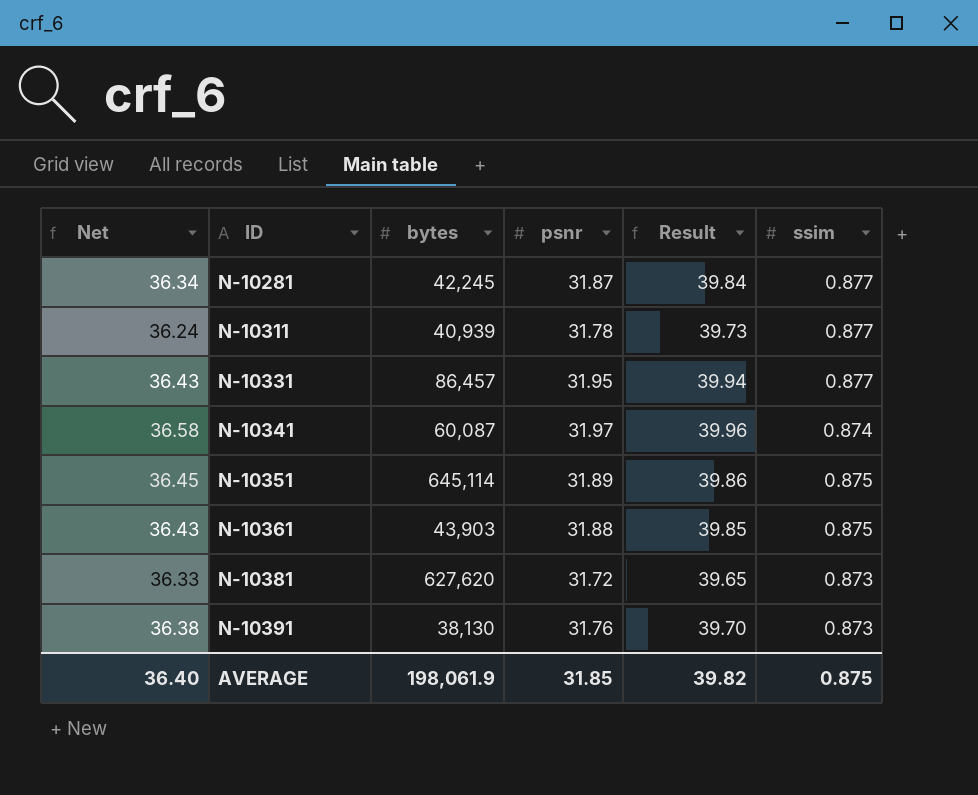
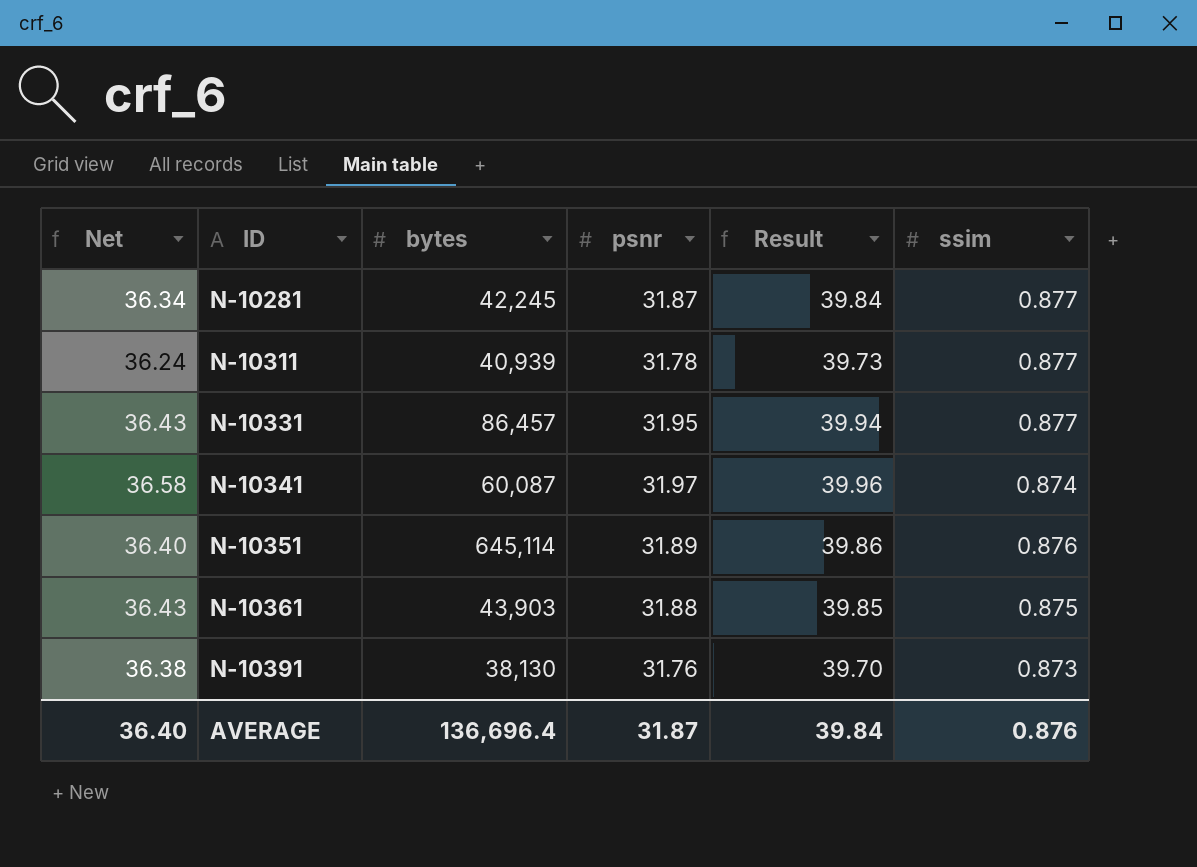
row N-10381: 36.33 | 627,620 | 31.72 | 39.65 | 0.873 -> none
N-10351 | Net: 36.45 -> 36.40
N-10351 | ssim: 0.875 -> 0.876
AVERAGE | bytes: 198,061.9 -> 136,696.4
AVERAGE | psnr: 31.85 -> 31.87
AVERAGE | Result: 39.82 -> 39.84
AVERAGE | ssim: 0.875 -> 0.876

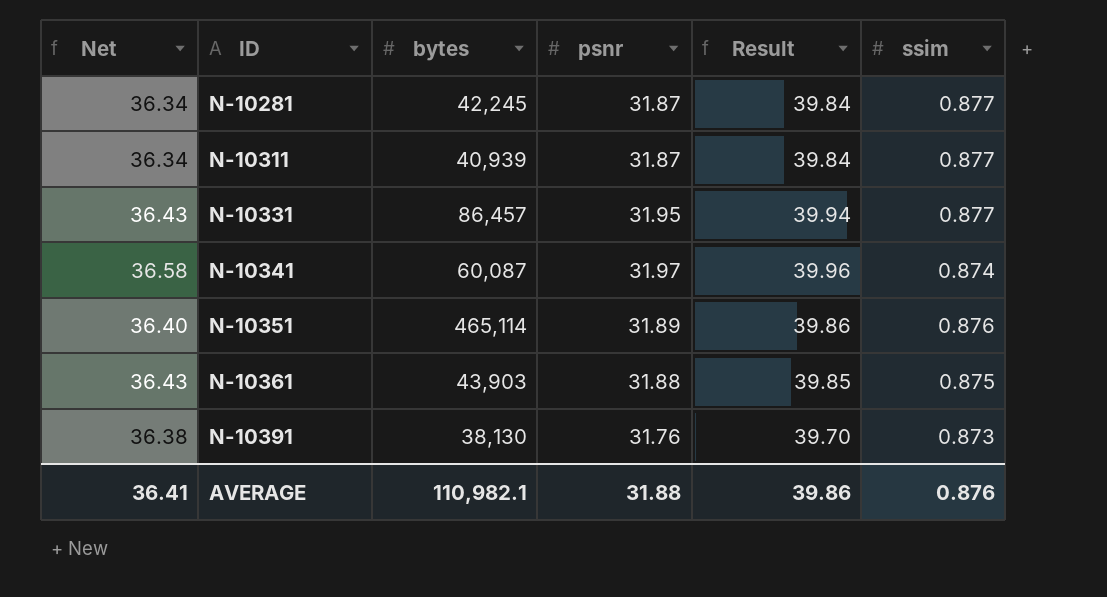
N-10311 | Net: 36.24 -> 36.34
N-10311 | psnr: 31.78 -> 31.87
N-10311 | Result: 39.73 -> 39.84
N-10351 | bytes: 645,114 -> 465,114
AVERAGE | Net: 36.40 -> 36.41
AVERAGE | bytes: 136,696.4 -> 110,982.1
AVERAGE | psnr: 31.87 -> 31.88
AVERAGE | Result: 39.84 -> 39.86

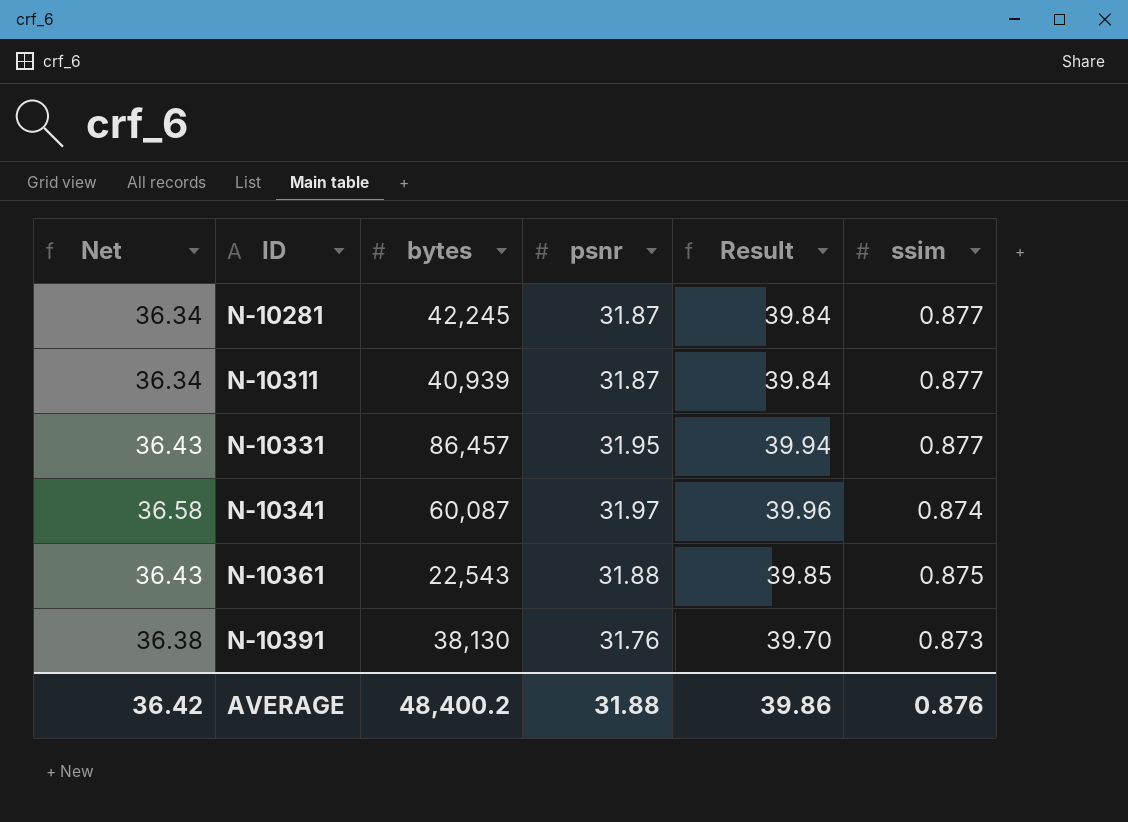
row N-10351: 36.40 | 465,114 | 31.89 | 39.86 | 0.876 -> none
N-10361 | bytes: 43,903 -> 22,543
AVERAGE | Net: 36.41 -> 36.42
AVERAGE | bytes: 110,982.1 -> 48,400.2

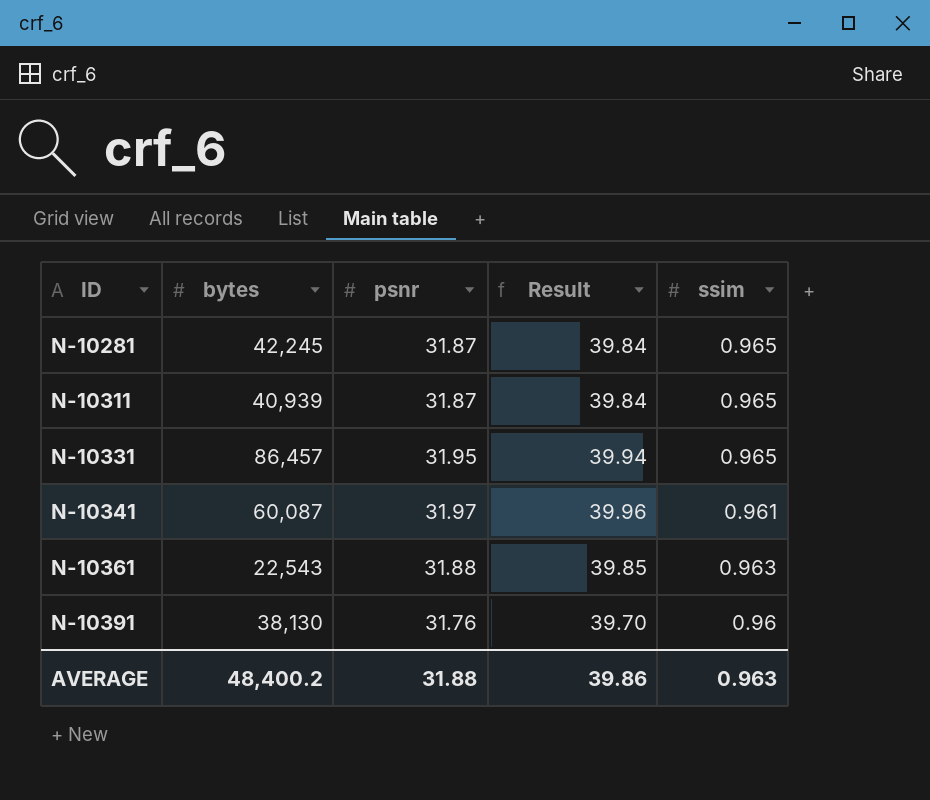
column Net | formula: [psnr] / [ssim] -> none
N-10281 | ssim: 0.877 -> 0.965
N-10311 | ssim: 0.877 -> 0.965
N-10331 | ssim: 0.877 -> 0.965
N-10341 | ssim: 0.874 -> 0.961
N-10361 | ssim: 0.875 -> 0.963
N-10391 | ssim: 0.873 -> 0.96
AVERAGE | ssim: 0.876 -> 0.963

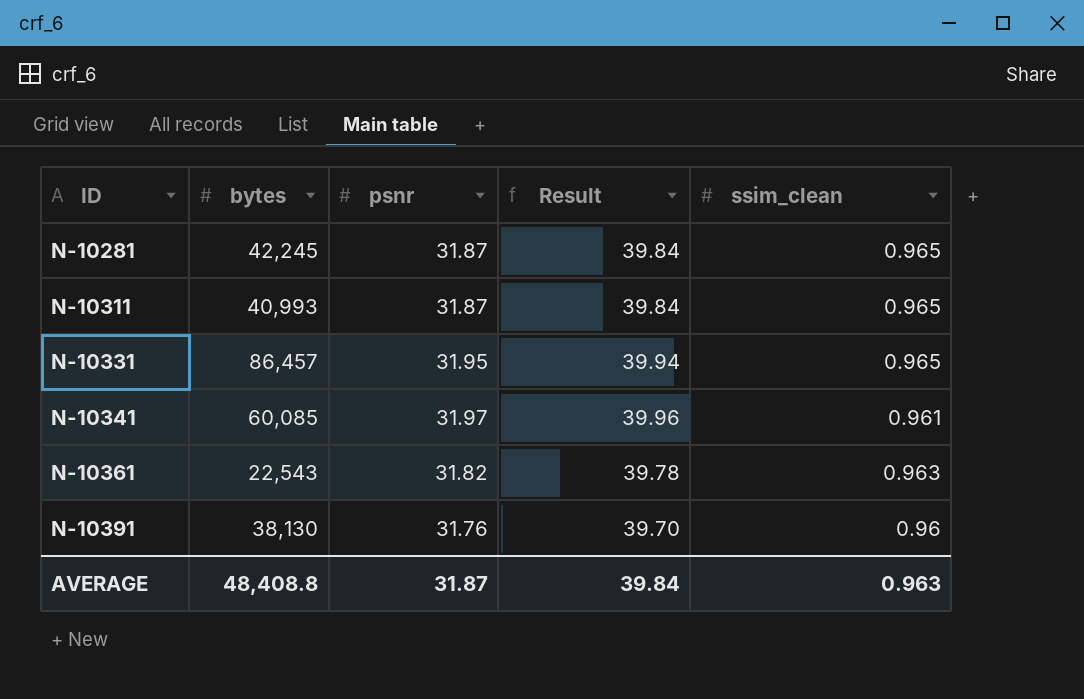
column name: ssim -> ssim_clean
N-10311 | bytes: 40,939 -> 40,993
N-10341 | bytes: 60,087 -> 60,085
N-10361 | psnr: 31.88 -> 31.82
N-10361 | Result: 39.85 -> 39.78
AVERAGE | bytes: 48,400.2 -> 48,408.8
AVERAGE | psnr: 31.88 -> 31.87
AVERAGE | Result: 39.86 -> 39.84

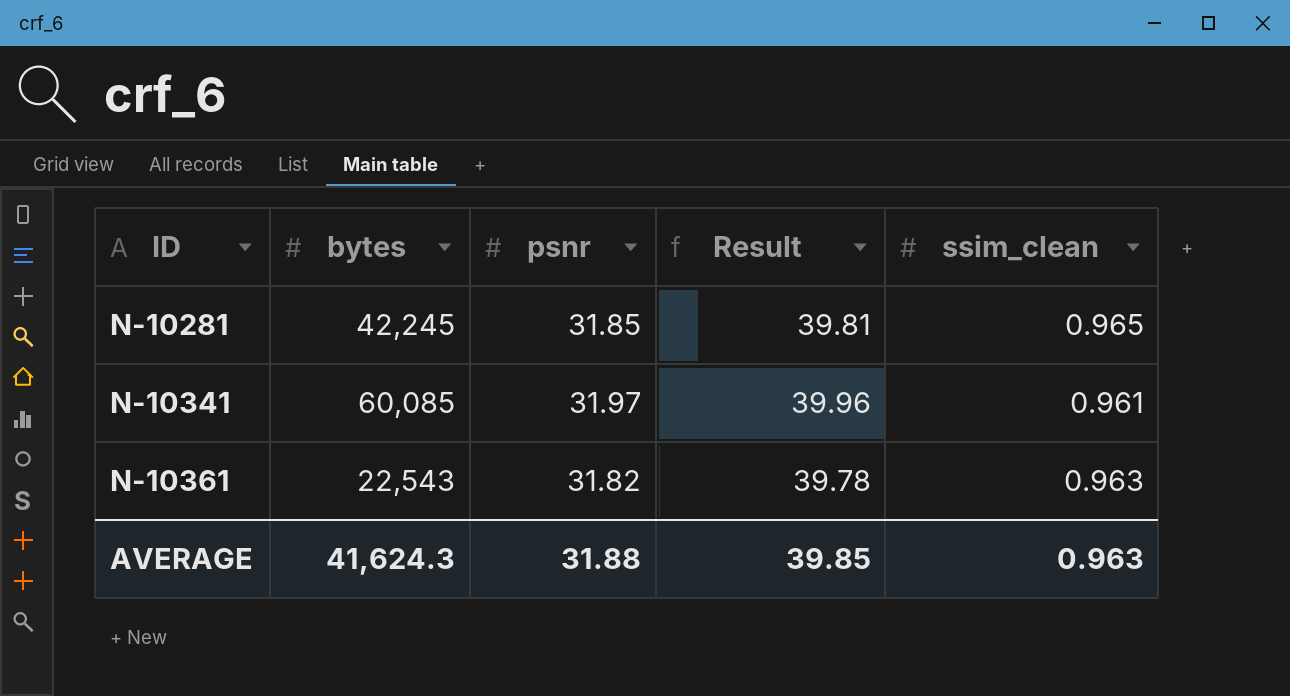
row N-10311: 40,993 | 31.87 | 39.84 | 0.965 -> none
row N-10331: 86,457 | 31.95 | 39.94 | 0.965 -> none
row N-10391: 38,130 | 31.76 | 39.70 | 0.96 -> none
N-10281 | psnr: 31.87 -> 31.85
N-10281 | Result: 39.84 -> 39.81
AVERAGE | bytes: 48,408.8 -> 41,624.3
AVERAGE | psnr: 31.87 -> 31.88
AVERAGE | Result: 39.84 -> 39.85

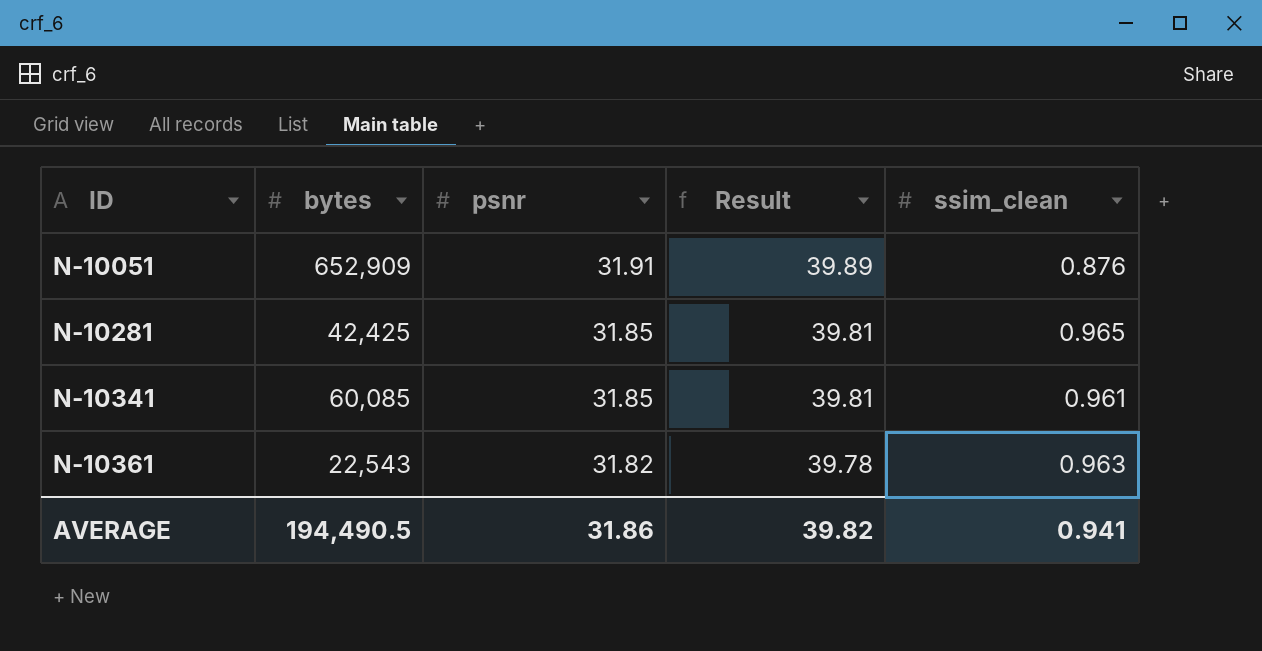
row N-10051: none -> 652,909 | 31.91 | 39.89 | 0.876
N-10281 | bytes: 42,245 -> 42,425
N-10341 | psnr: 31.97 -> 31.85
N-10341 | Result: 39.96 -> 39.81
AVERAGE | bytes: 41,624.3 -> 194,490.5
AVERAGE | psnr: 31.88 -> 31.86
AVERAGE | Result: 39.85 -> 39.82
AVERAGE | ssim_clean: 0.963 -> 0.941

